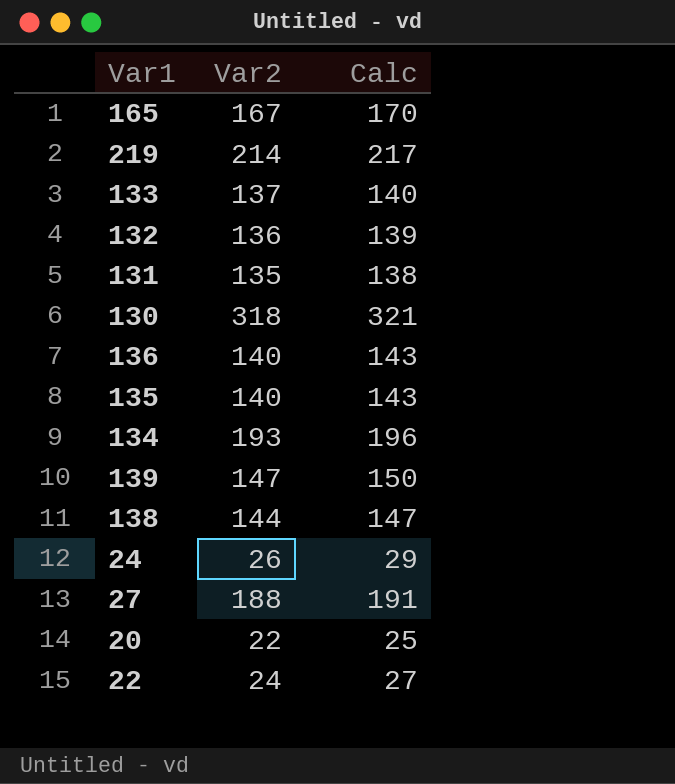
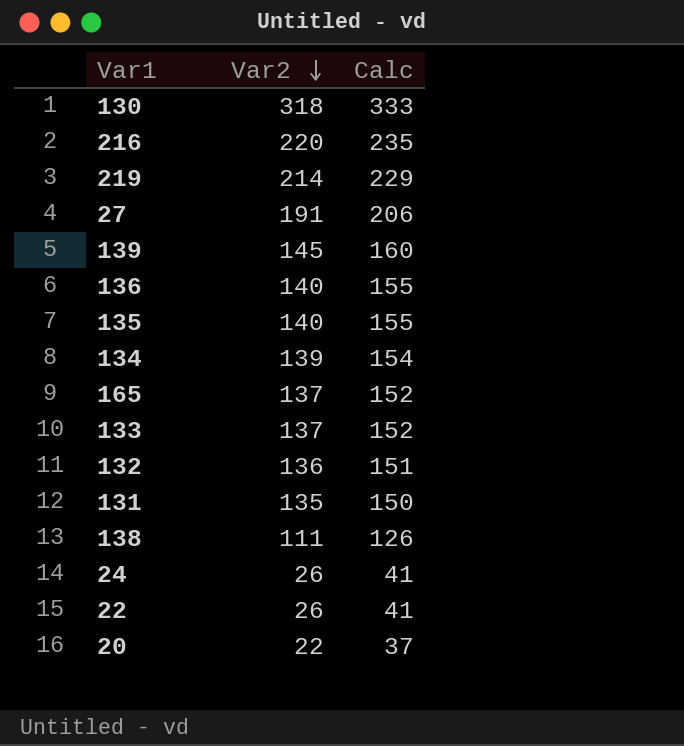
row order: none -> Var2 descending
column Calc | formula: [Var2] + 3 -> [Var2] + 15
row 216: none -> 220 | 235
27 | Var2: 188 -> 191
139 | Var2: 147 -> 145
134 | Var2: 193 -> 139
165 | Var2: 167 -> 137
138 | Var2: 144 -> 111
22 | Var2: 24 -> 26

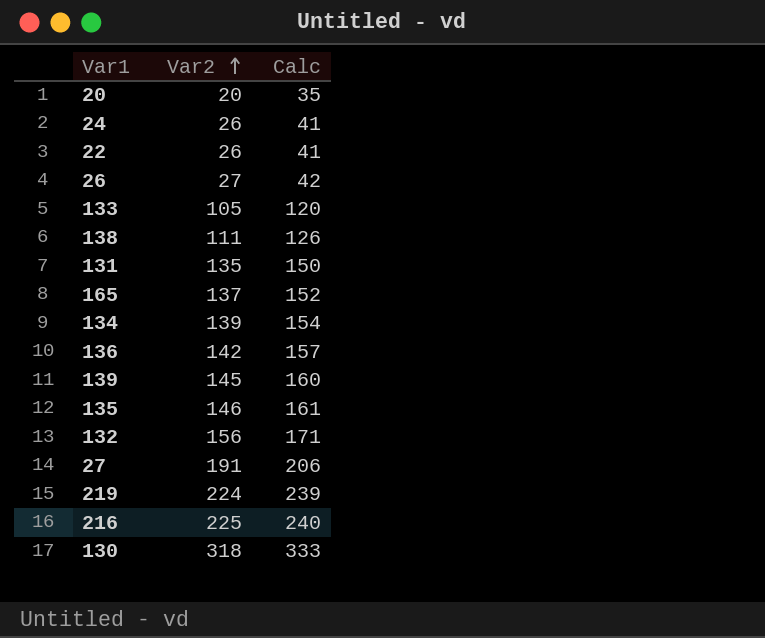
row order: Var2 descending -> Var2 ascending
20 | Var2: 22 -> 20
20 | Calc: 37 -> 35
row 26: none -> 27 | 42
133 | Var2: 137 -> 105
133 | Calc: 152 -> 120
136 | Var2: 140 -> 142
136 | Calc: 155 -> 157
135 | Var2: 140 -> 146
135 | Calc: 155 -> 161
132 | Var2: 136 -> 156
132 | Calc: 151 -> 171
219 | Var2: 214 -> 224
219 | Calc: 229 -> 239
216 | Var2: 220 -> 225
216 | Calc: 235 -> 240

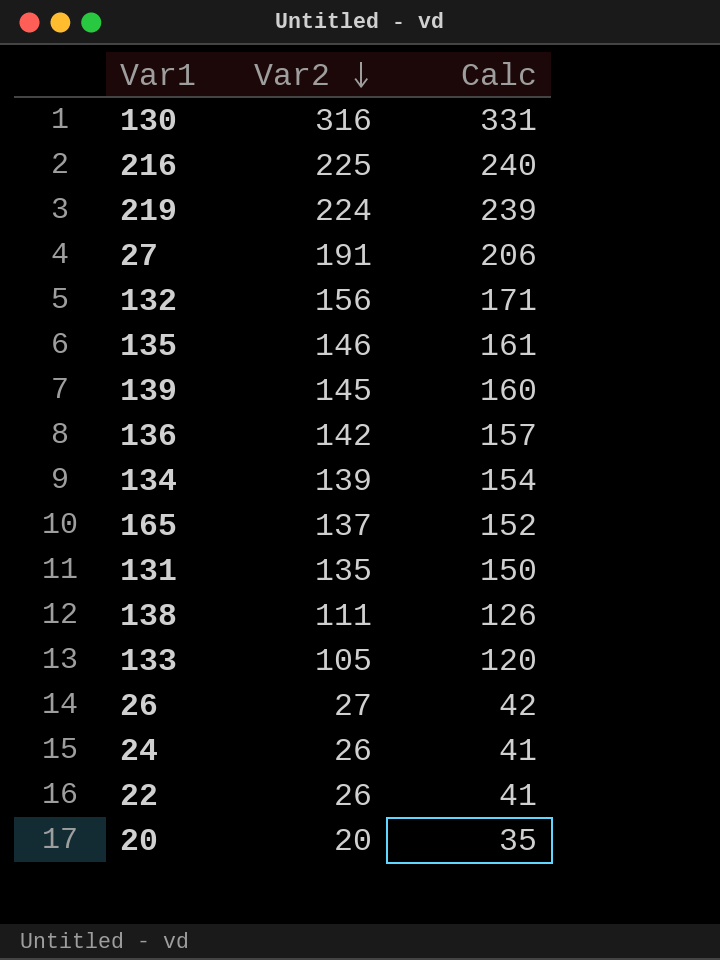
row order: Var2 ascending -> Var2 descending
130 | Var2: 318 -> 316
130 | Calc: 333 -> 331

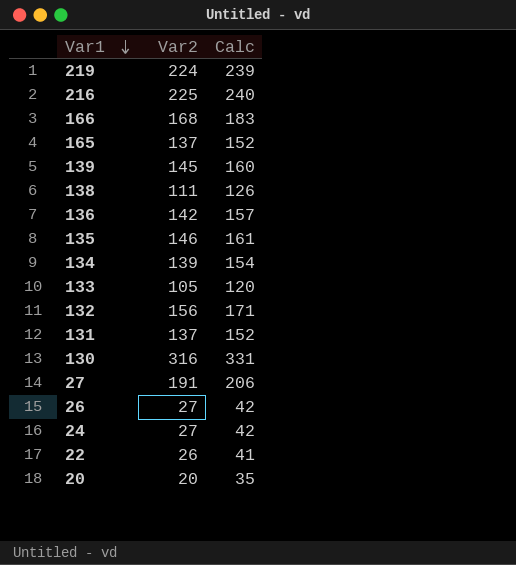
row order: Var2 descending -> Var1 descending
row 166: none -> 168 | 183
131 | Var2: 135 -> 137
131 | Calc: 150 -> 152
24 | Var2: 26 -> 27
24 | Calc: 41 -> 42

